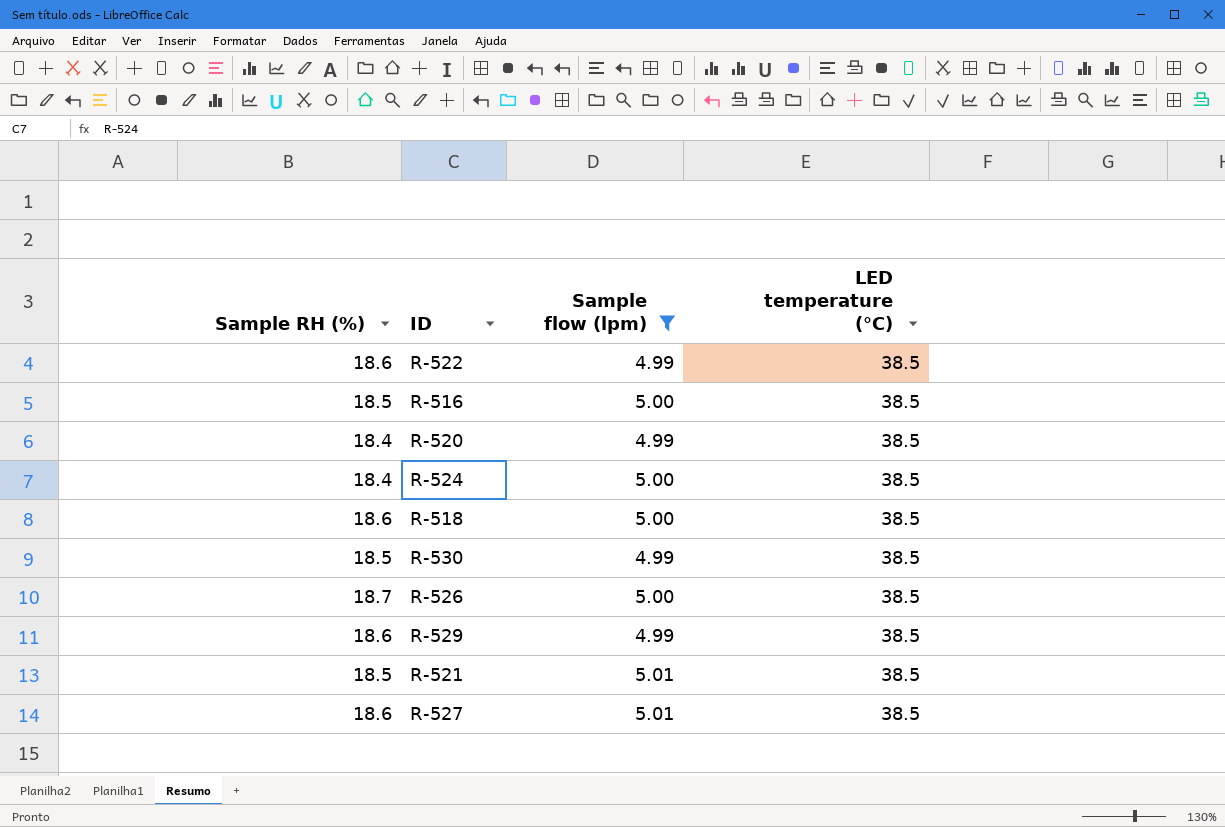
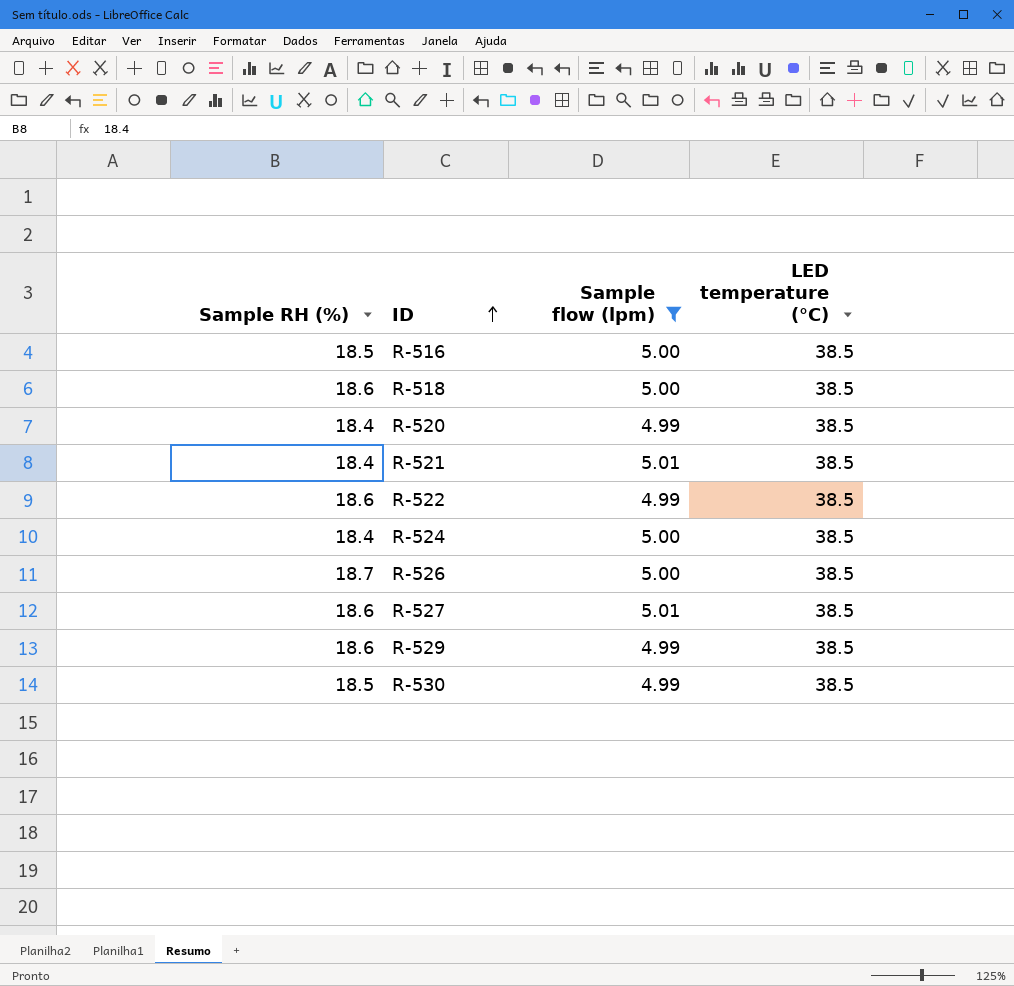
row order: none -> ID ascending
R-521 | Sample RH (%): 18.5 -> 18.4

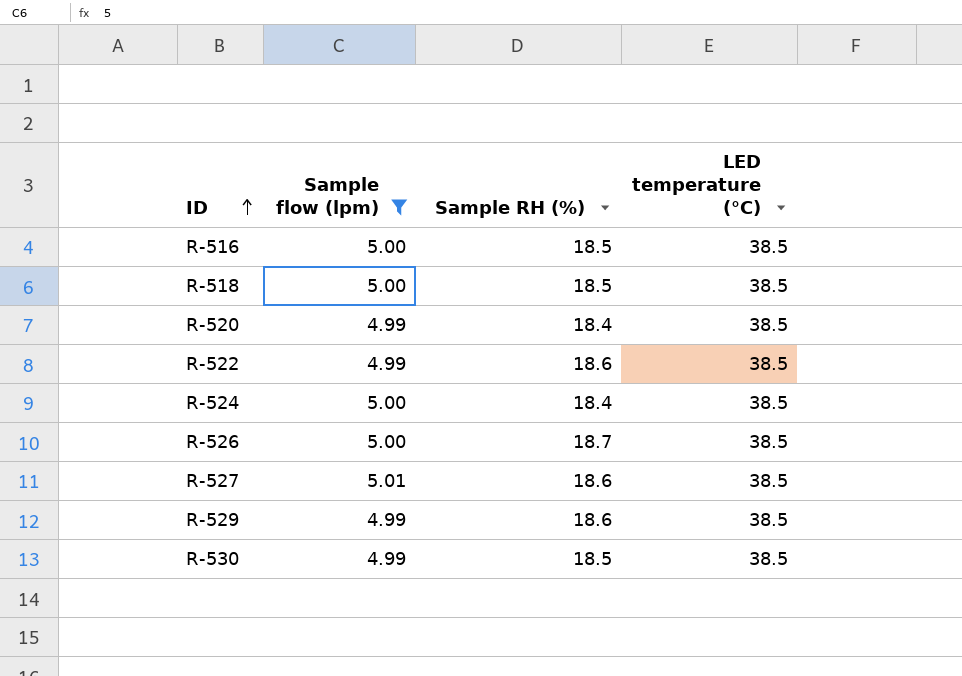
column Sample RH (%) | position: 1 -> 3
row R-521: 18.4 | 5.01 | 38.5 -> none
R-518 | Sample RH (%): 18.6 -> 18.5

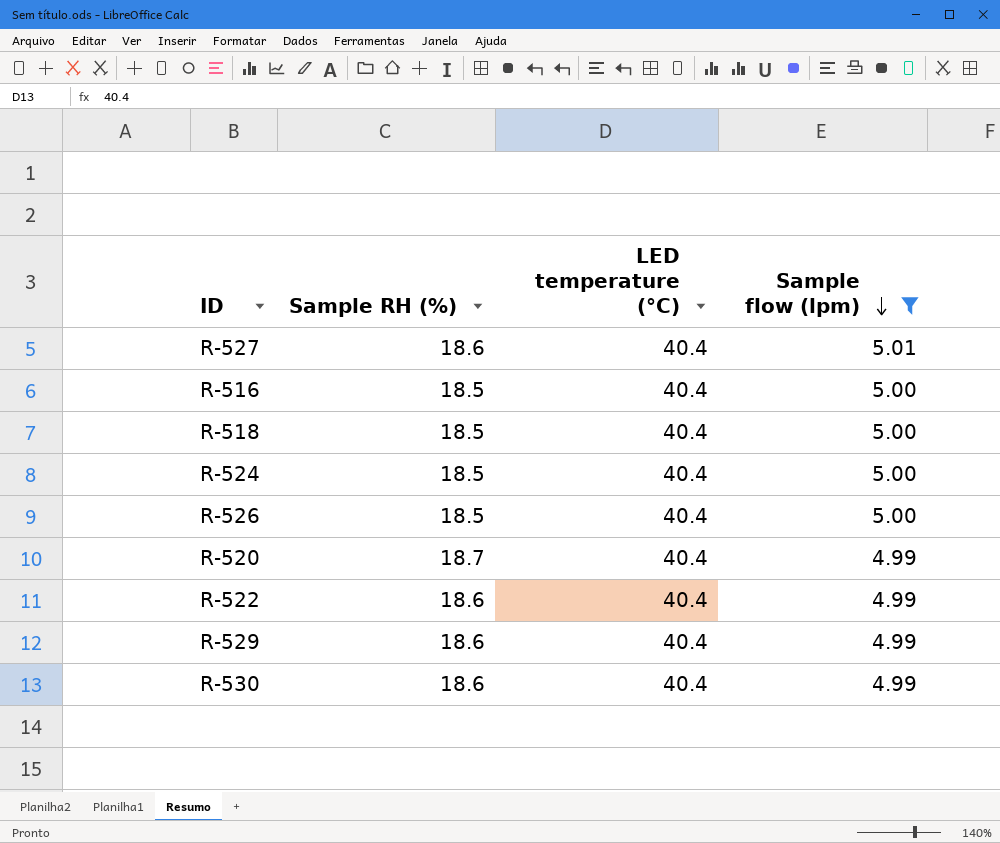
row order: ID ascending -> Sample flow (lpm) descending
column Sample flow (lpm) | position: 2 -> 4
R-527 | LED temperature (°C): 38.5 -> 40.4
R-516 | LED temperature (°C): 38.5 -> 40.4
R-518 | LED temperature (°C): 38.5 -> 40.4
R-524 | Sample RH (%): 18.4 -> 18.5
R-524 | LED temperature (°C): 38.5 -> 40.4
R-526 | Sample RH (%): 18.7 -> 18.5
R-526 | LED temperature (°C): 38.5 -> 40.4
R-520 | Sample RH (%): 18.4 -> 18.7
R-520 | LED temperature (°C): 38.5 -> 40.4
R-522 | LED temperature (°C): 38.5 -> 40.4
R-529 | LED temperature (°C): 38.5 -> 40.4
R-530 | Sample RH (%): 18.5 -> 18.6
R-530 | LED temperature (°C): 38.5 -> 40.4

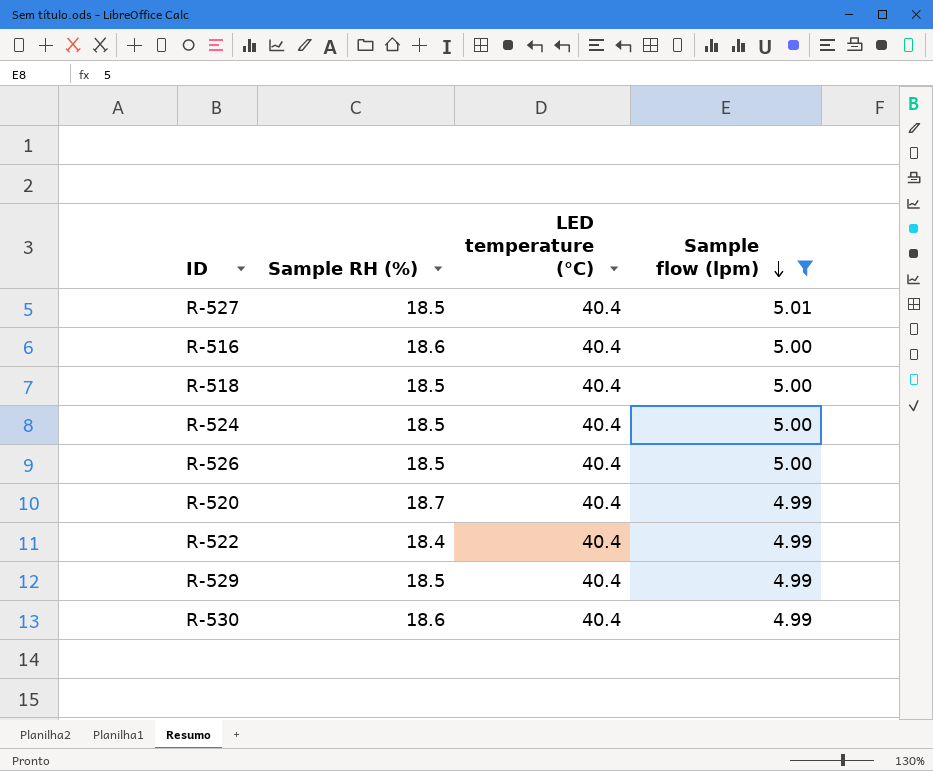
R-527 | Sample RH (%): 18.6 -> 18.5
R-516 | Sample RH (%): 18.5 -> 18.6
R-522 | Sample RH (%): 18.6 -> 18.4
R-529 | Sample RH (%): 18.6 -> 18.5

